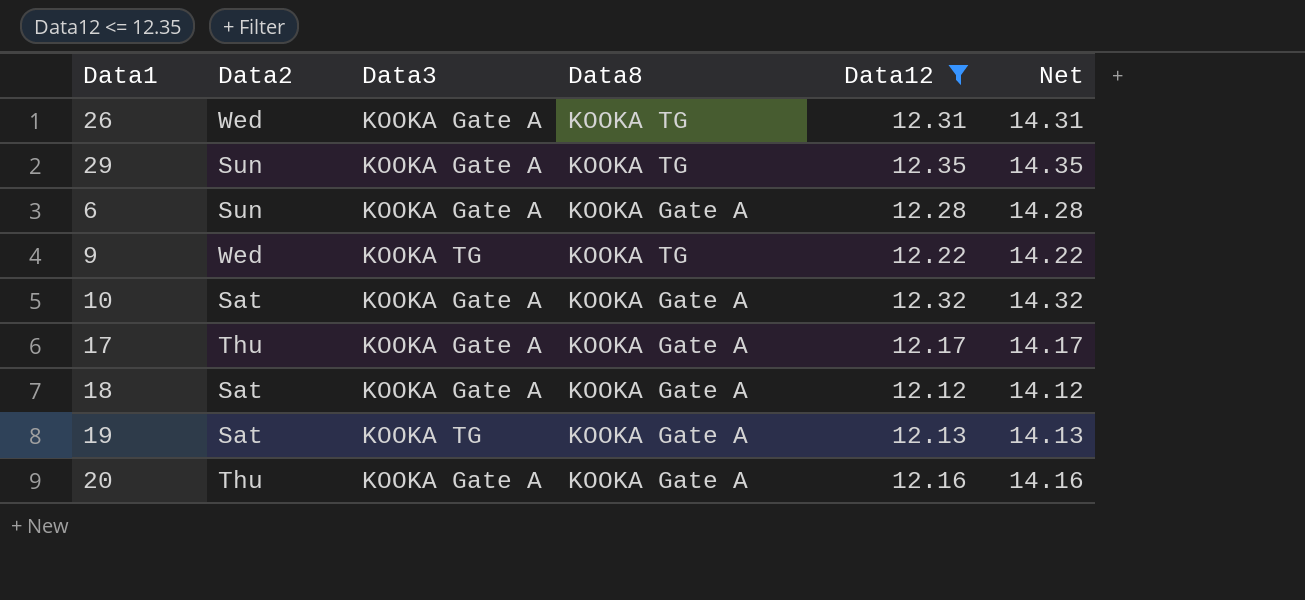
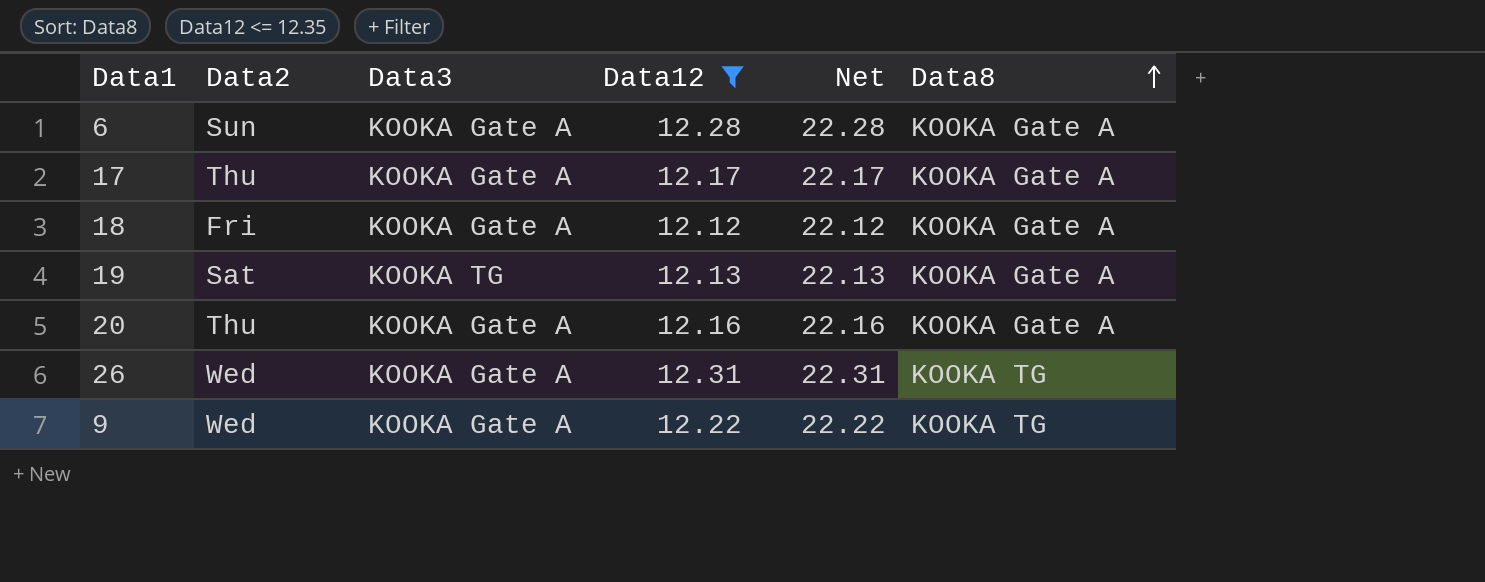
row order: none -> Data8 ascending
column Net | formula: [Data12] + 2 -> [Data12] + 10
column Data8 | position: 4 -> 6
row 29: Sun | KOOKA Gate A | KOOKA TG | 12.35 | 14.35 -> none
row 10: Sat | KOOKA Gate A | KOOKA Gate A | 12.32 | 14.32 -> none
18 | Data2: Sat -> Fri
9 | Data3: KOOKA TG -> KOOKA Gate A

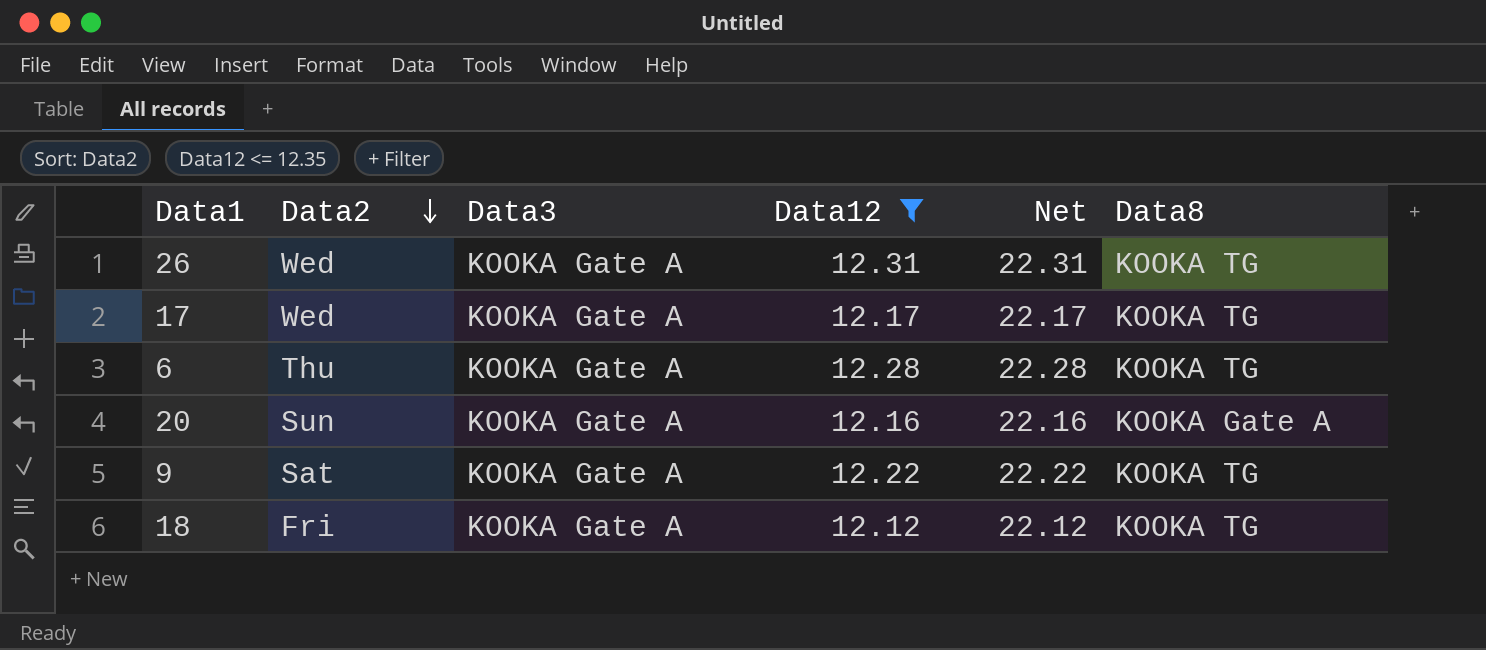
row order: Data8 ascending -> Data2 descending
row 19: Sat | KOOKA TG | 12.13 | 22.13 | KOOKA Gate A -> none
17 | Data2: Thu -> Wed
17 | Data8: KOOKA Gate A -> KOOKA TG
6 | Data2: Sun -> Thu
6 | Data8: KOOKA Gate A -> KOOKA TG
20 | Data2: Thu -> Sun
9 | Data2: Wed -> Sat
18 | Data8: KOOKA Gate A -> KOOKA TG

